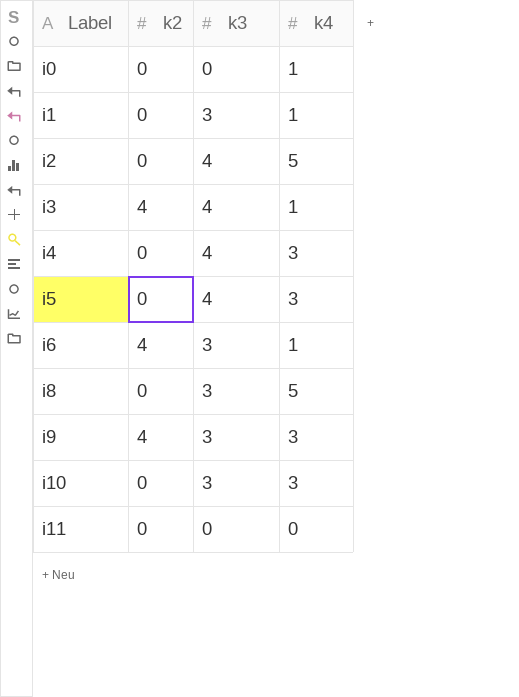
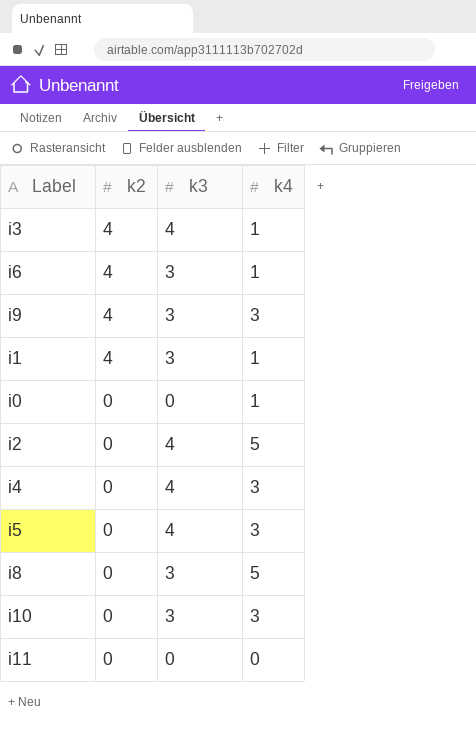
row order: Label ascending -> k2 descending
i1 | k2: 0 -> 4

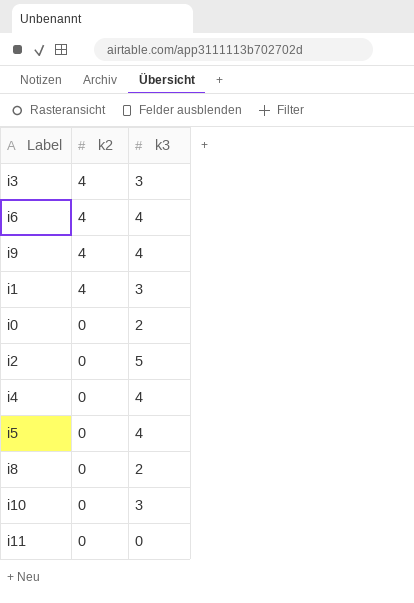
column k4 | position: 4 -> none
i3 | k3: 4 -> 3
i6 | k3: 3 -> 4
i9 | k3: 3 -> 4
i0 | k3: 0 -> 2
i2 | k3: 4 -> 5
i8 | k3: 3 -> 2

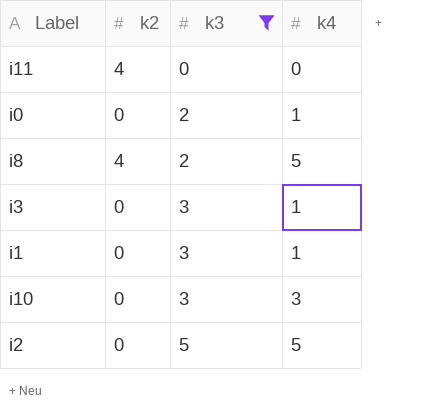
filter: none -> k3 != 4
row order: k2 descending -> k3 ascending
column k4 | position: none -> 4
i11 | k2: 0 -> 4
i8 | k2: 0 -> 4
i3 | k2: 4 -> 0
i1 | k2: 4 -> 0

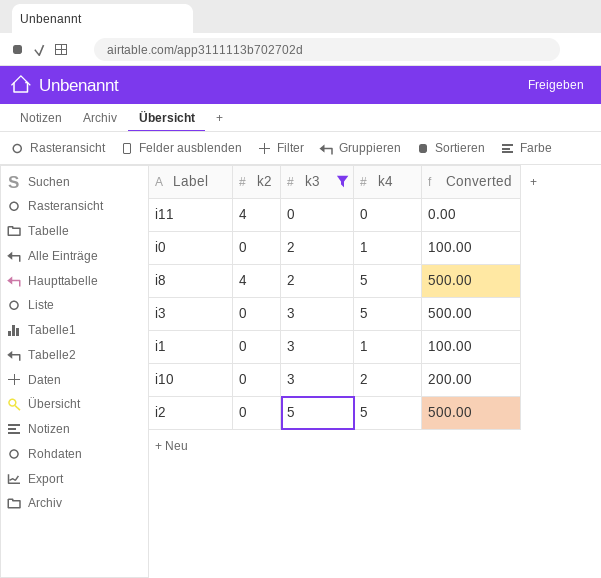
column Converted | formula: none -> [k4] * 100
i3 | k4: 1 -> 5
i10 | k4: 3 -> 2

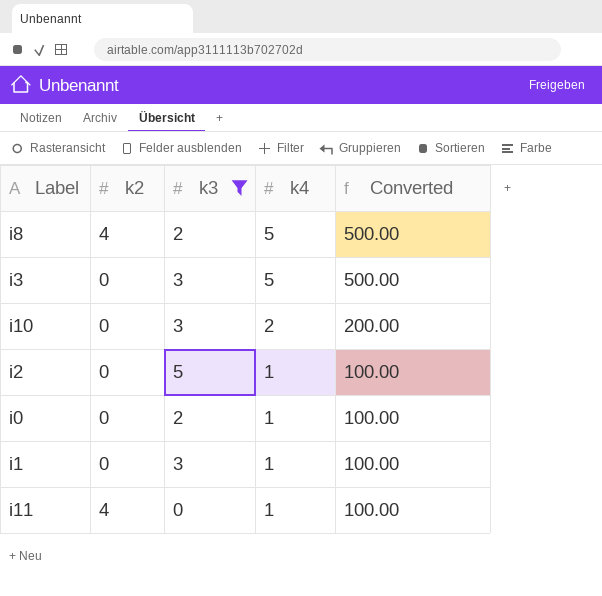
row order: k3 ascending -> k4 descending
i2 | k4: 5 -> 1
i2 | Converted: 500.00 -> 100.00
i11 | k4: 0 -> 1
i11 | Converted: 0.00 -> 100.00

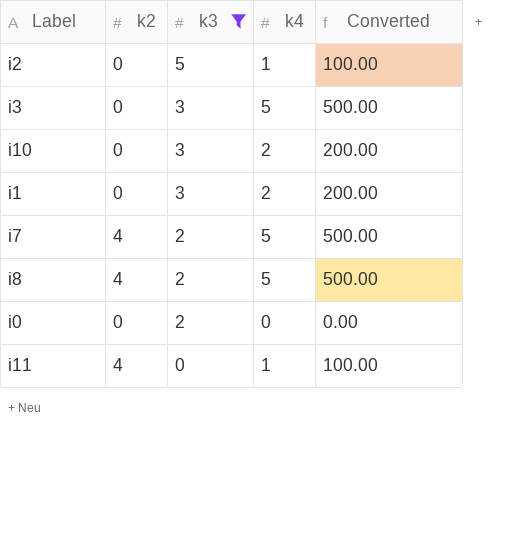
row order: k4 descending -> k3 descending
i1 | k4: 1 -> 2
i1 | Converted: 100.00 -> 200.00
row i7: none -> 4 | 2 | 5 | 500.00
i0 | k4: 1 -> 0
i0 | Converted: 100.00 -> 0.00

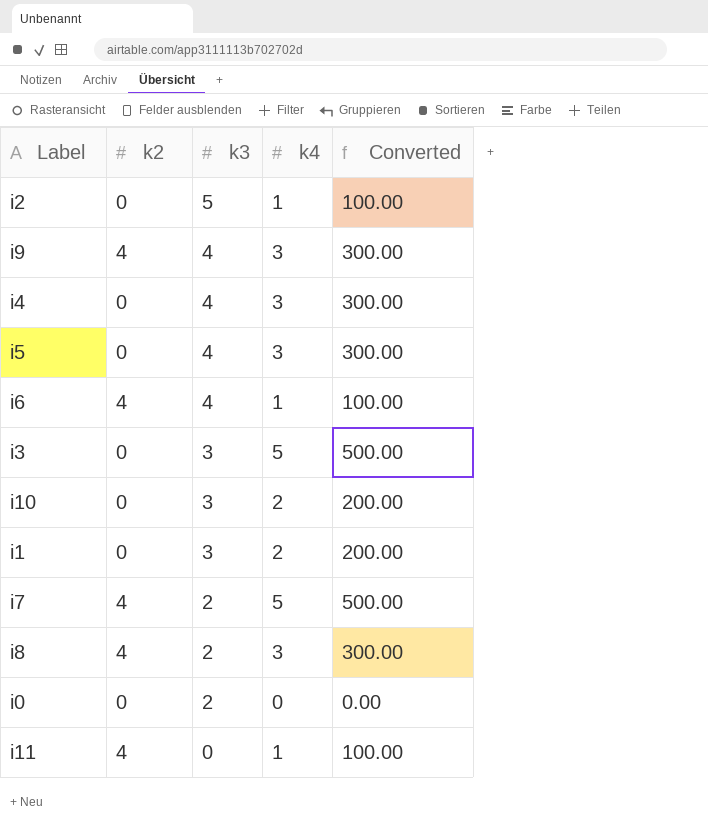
filter: k3 != 4 -> none
i8 | k4: 5 -> 3
i8 | Converted: 500.00 -> 300.00

